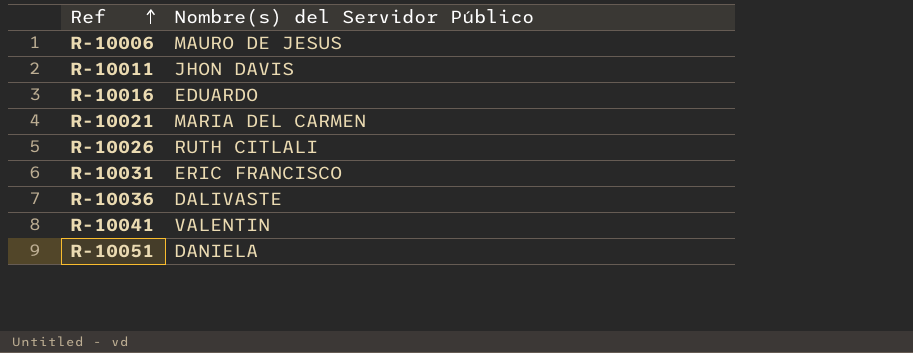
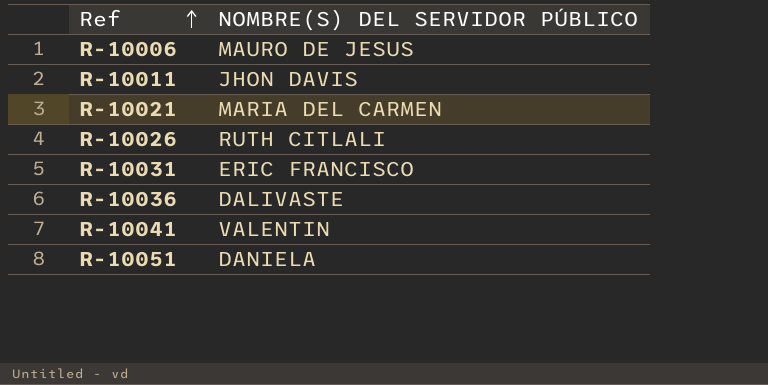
column name: Nombre(s) del Servidor Público -> NOMBRE(S) DEL SERVIDOR PÚBLICO
row R-10016: EDUARDO -> none

